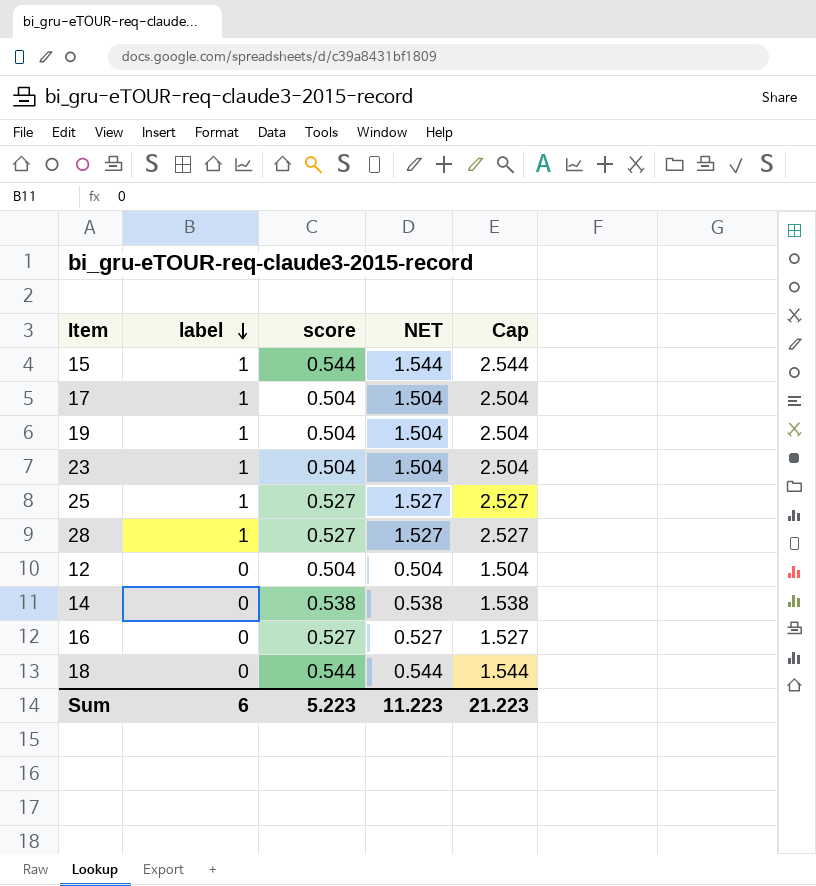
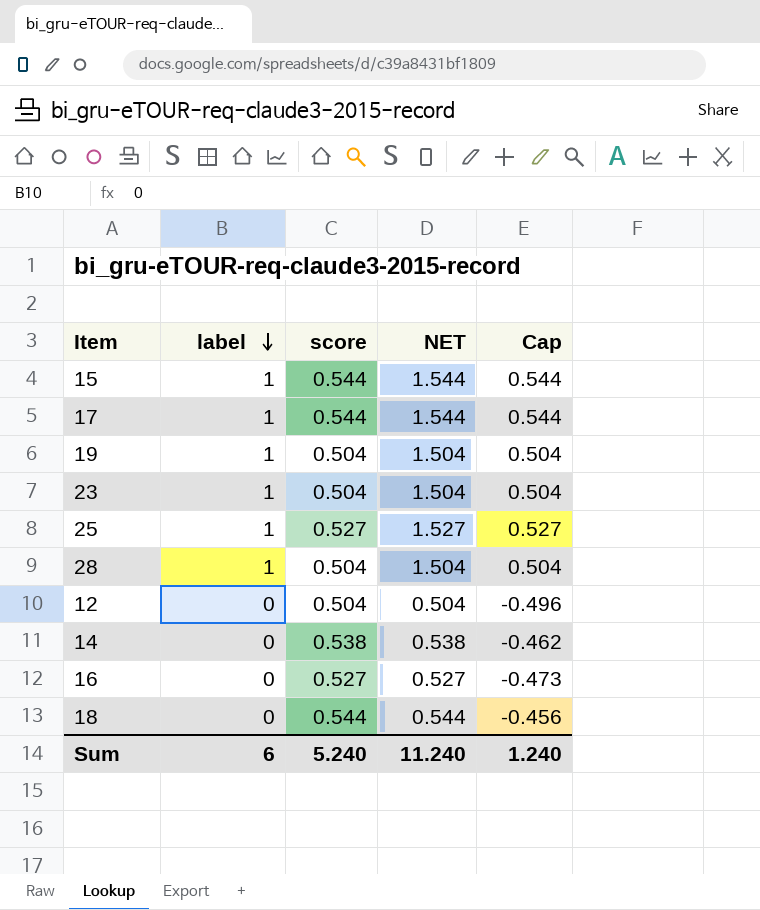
column Cap | formula: [NET] + 1 -> [NET] - 1
17 | score: 0.504 -> 0.544
17 | NET: 1.504 -> 1.544
28 | score: 0.527 -> 0.504
28 | NET: 1.527 -> 1.504
Sum | score: 5.223 -> 5.240
Sum | NET: 11.223 -> 11.240
Sum | Cap: 21.223 -> 1.240

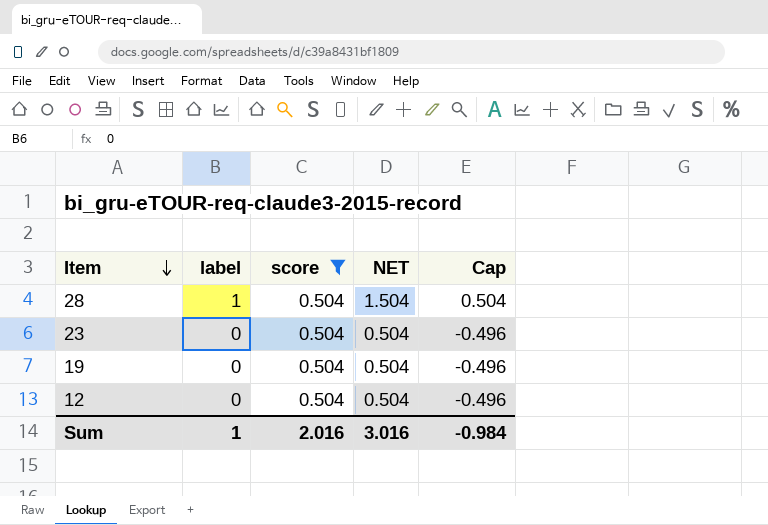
filter: none -> score = 0.504
row order: label descending -> Item descending
23 | label: 1 -> 0
23 | NET: 1.504 -> 0.504
23 | Cap: 0.504 -> -0.496
19 | label: 1 -> 0
19 | NET: 1.504 -> 0.504
19 | Cap: 0.504 -> -0.496
Sum | label: 6 -> 1
Sum | score: 5.240 -> 2.016
Sum | NET: 11.240 -> 3.016
Sum | Cap: 1.240 -> -0.984

